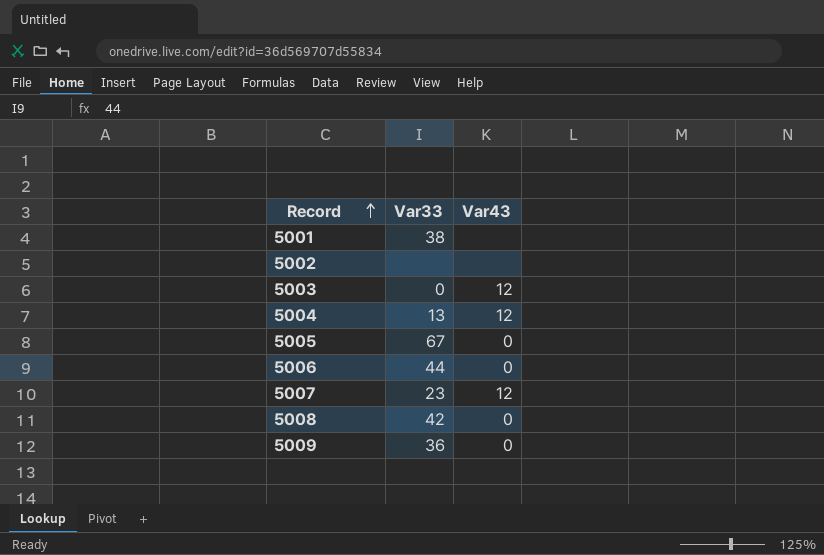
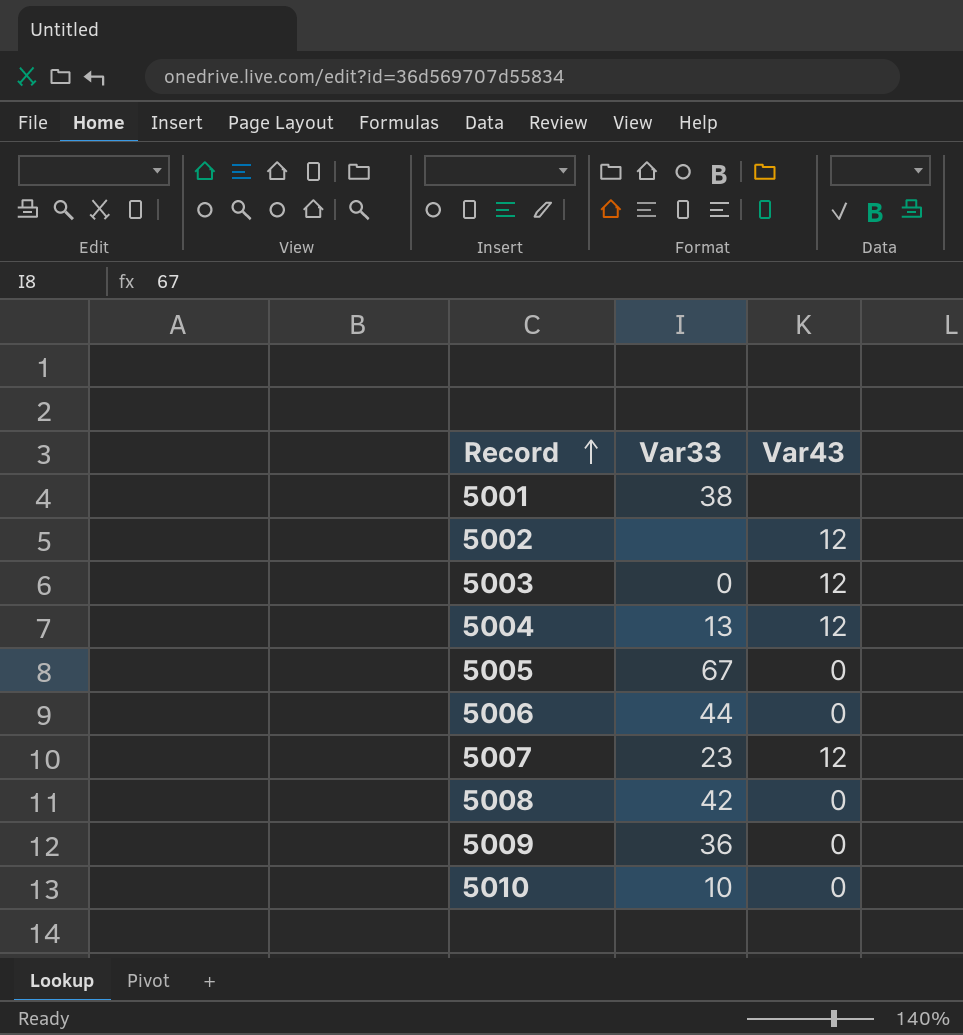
5002 | Var43: none -> 12
row 5010: none -> 10 | 0

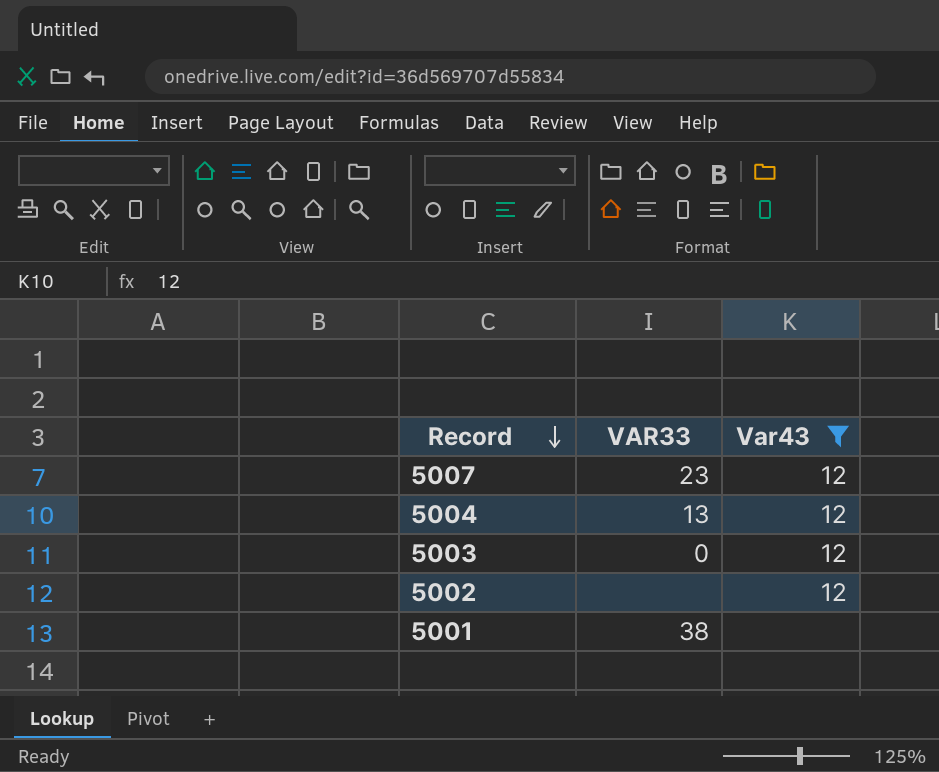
filter: none -> Var43 != 0
row order: Record ascending -> Record descending
column name: Var33 -> VAR33

